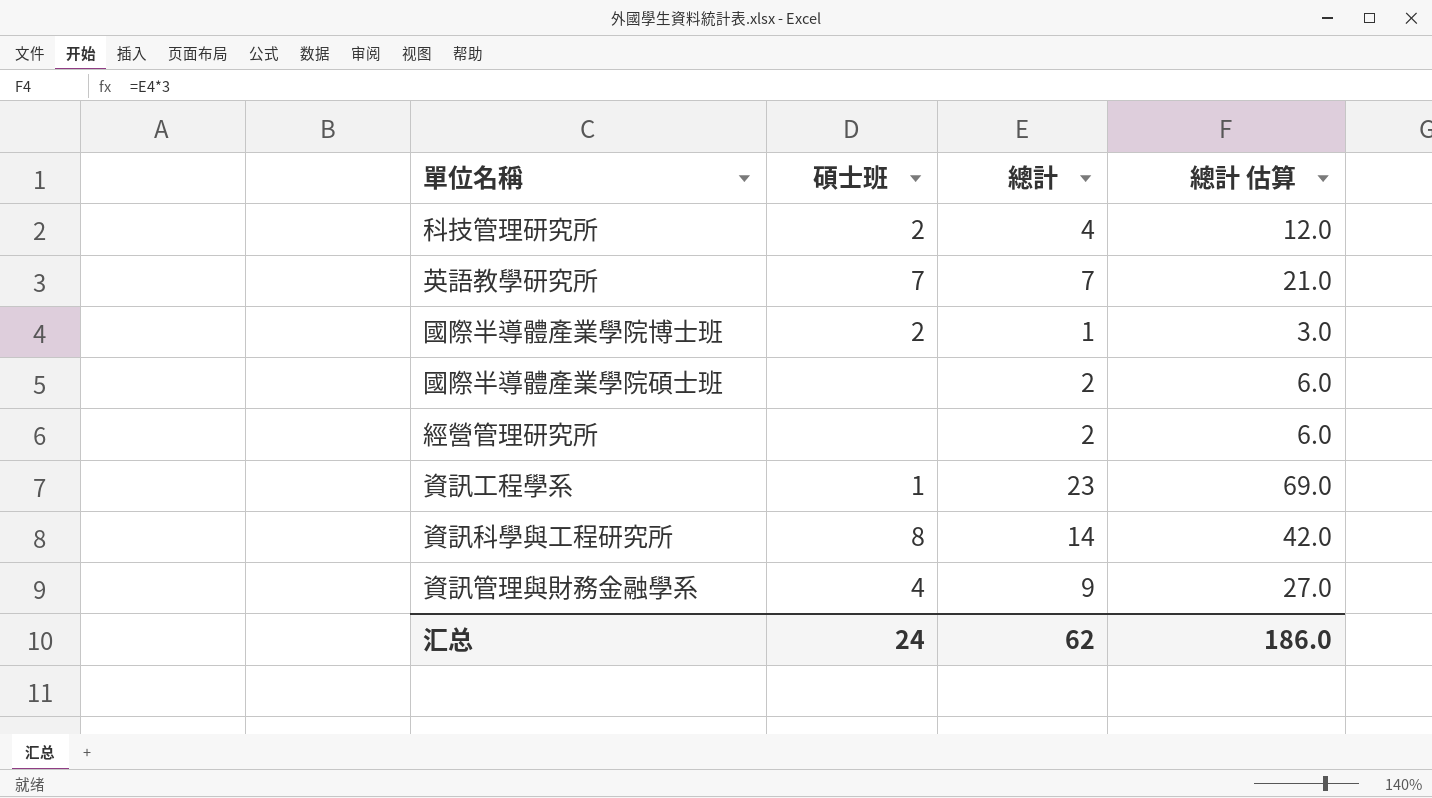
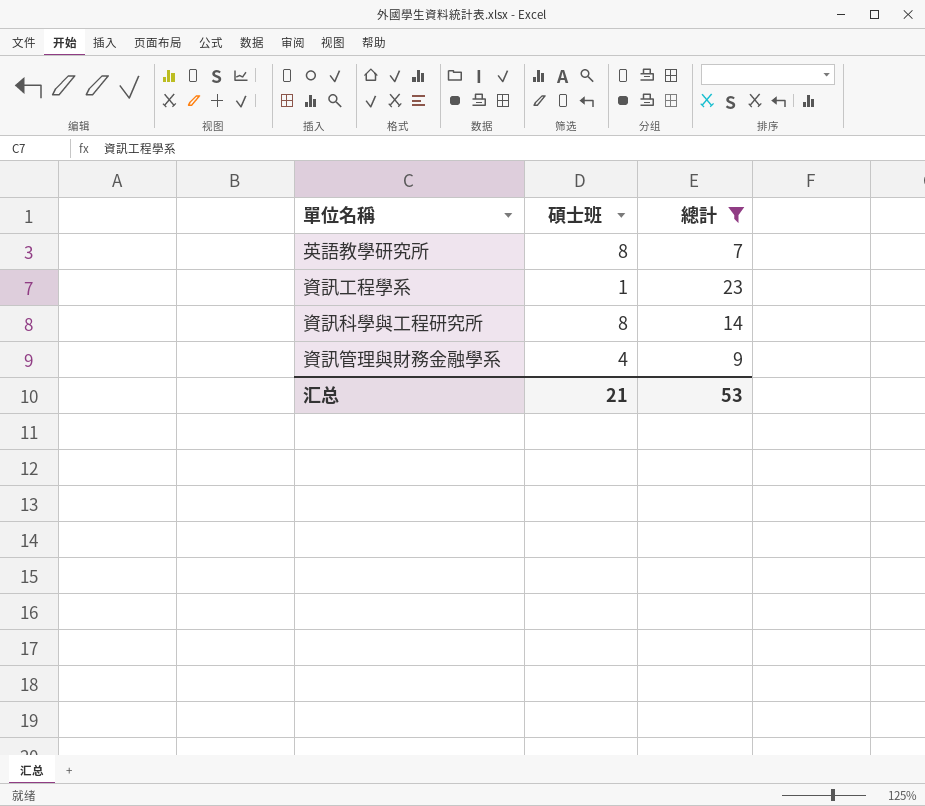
filter: none -> 總計 >= 7
column 總計 估算 | formula: [總計] * 3 -> none
英語教學研究所 | 碩士班: 7 -> 8
汇总 | 碩士班: 24 -> 21
汇总 | 總計: 62 -> 53

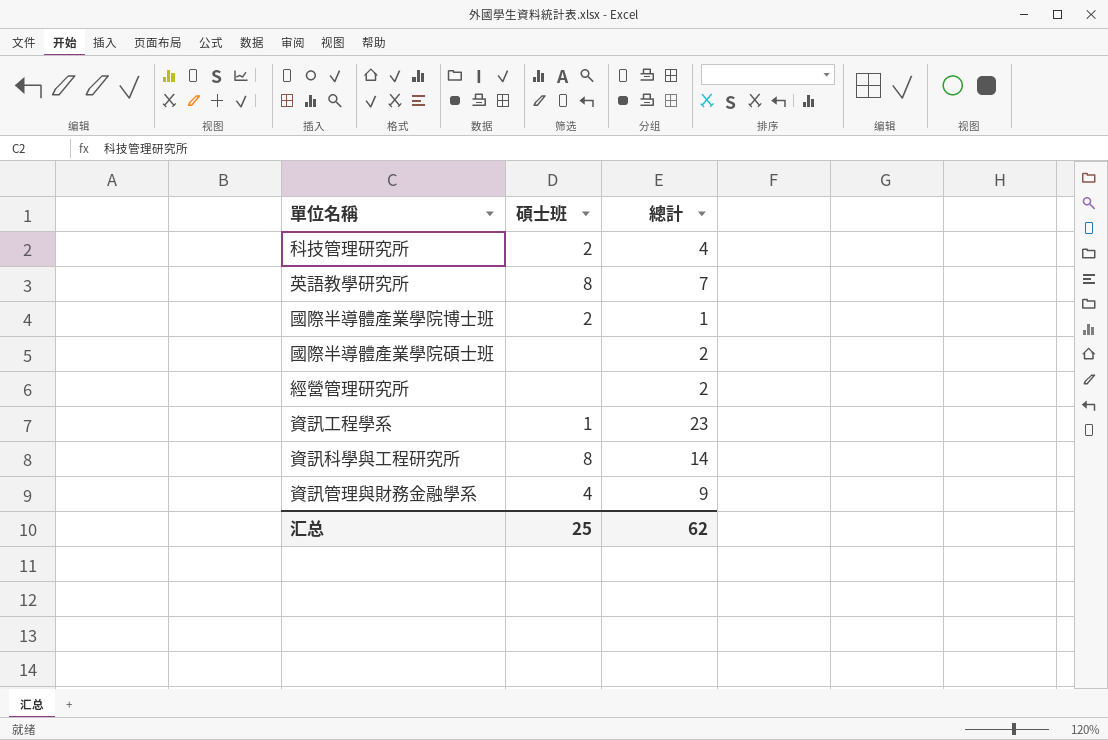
filter: 總計 >= 7 -> none
汇总 | 碩士班: 21 -> 25
汇总 | 總計: 53 -> 62

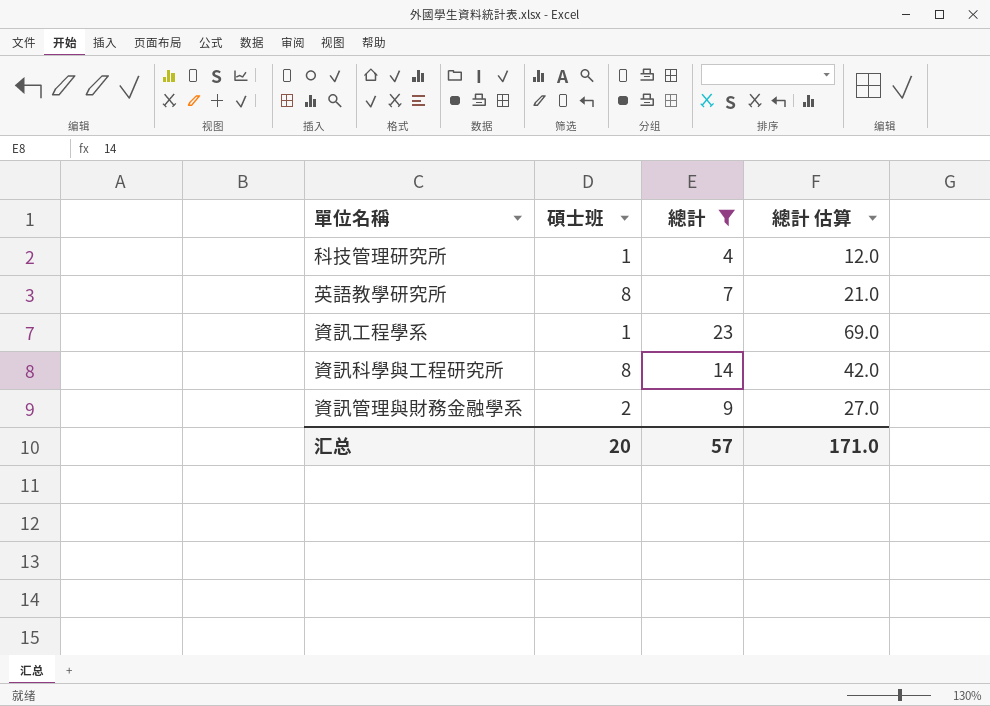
filter: none -> 總計 >= 4
column 總計 估算 | formula: none -> [總計] * 3
科技管理研究所 | 碩士班: 2 -> 1
資訊管理與財務金融學系 | 碩士班: 4 -> 2
汇总 | 碩士班: 25 -> 20
汇总 | 總計: 62 -> 57

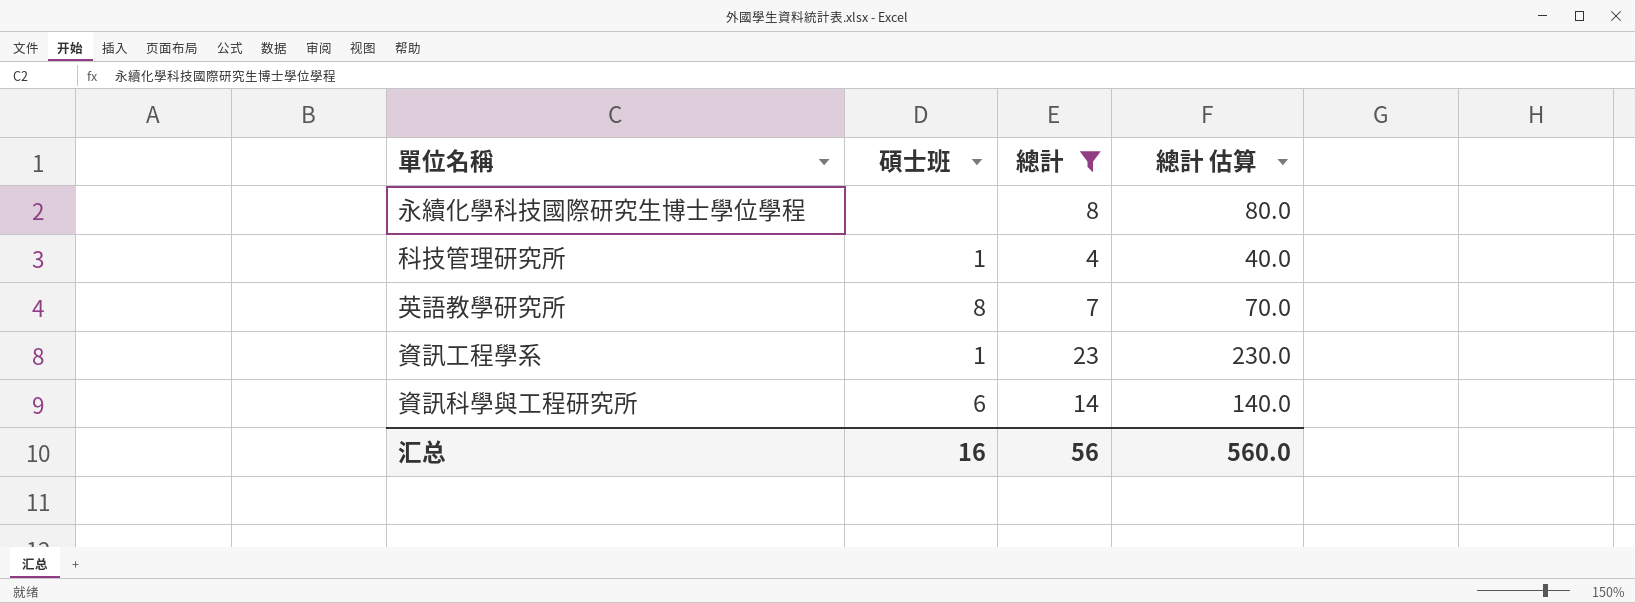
column 總計 估算 | formula: [總計] * 3 -> [總計] * 10
row 資訊管理與財務金融學系: 2 | 9 | 27.0 -> none
row 永續化學科技國際研究生博士學位學程: none -> none | 8 | 80.0
資訊科學與工程研究所 | 碩士班: 8 -> 6
汇总 | 碩士班: 20 -> 16
汇总 | 總計: 57 -> 56
汇总 | 總計 估算: 171.0 -> 560.0

